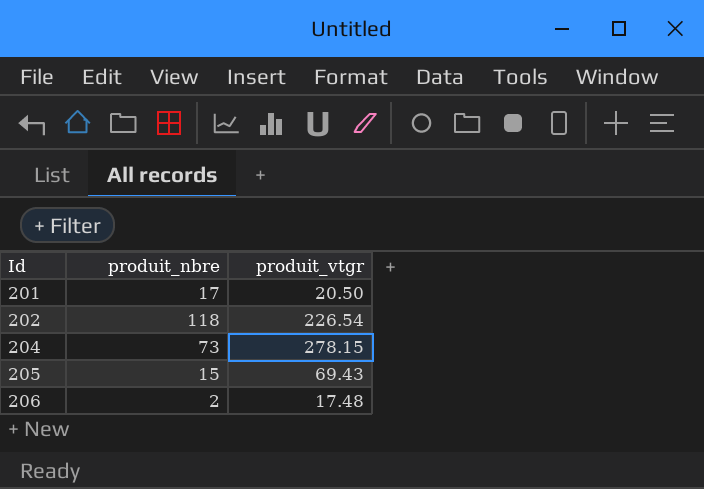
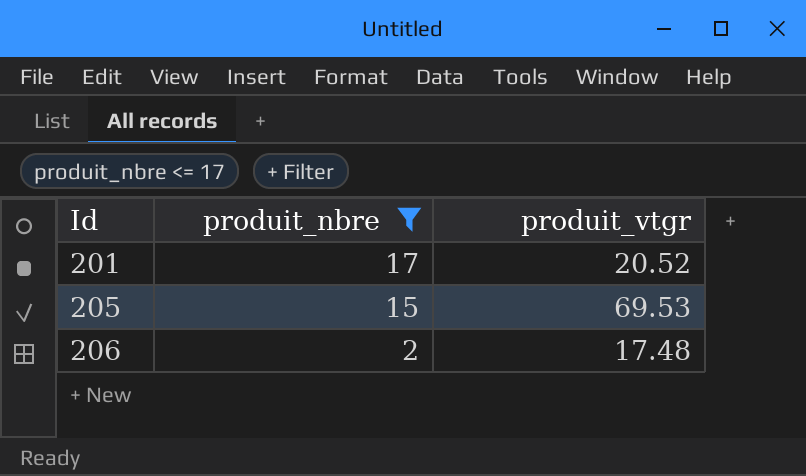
filter: none -> produit_nbre <= 17
201 | produit_vtgr: 20.50 -> 20.52
205 | produit_vtgr: 69.43 -> 69.53

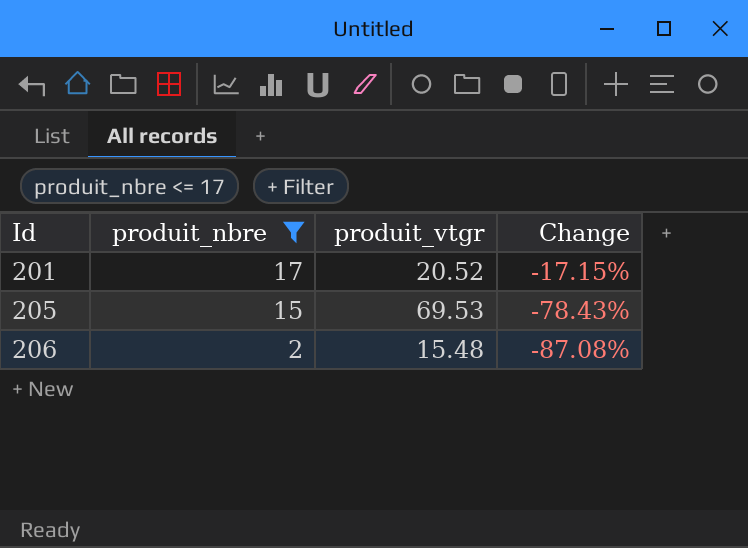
column Change | formula: none -> ([produit_nbre] - [produit_vtgr]) / [produit_vtgr]
206 | produit_vtgr: 17.48 -> 15.48

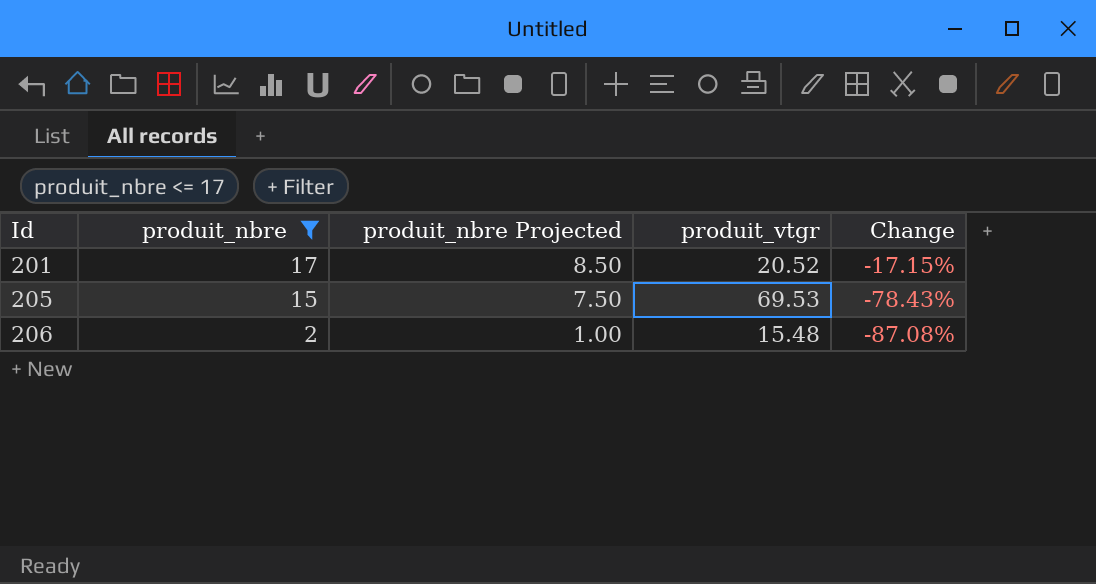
column produit_nbre Projected | formula: none -> [produit_nbre] * 0.5

